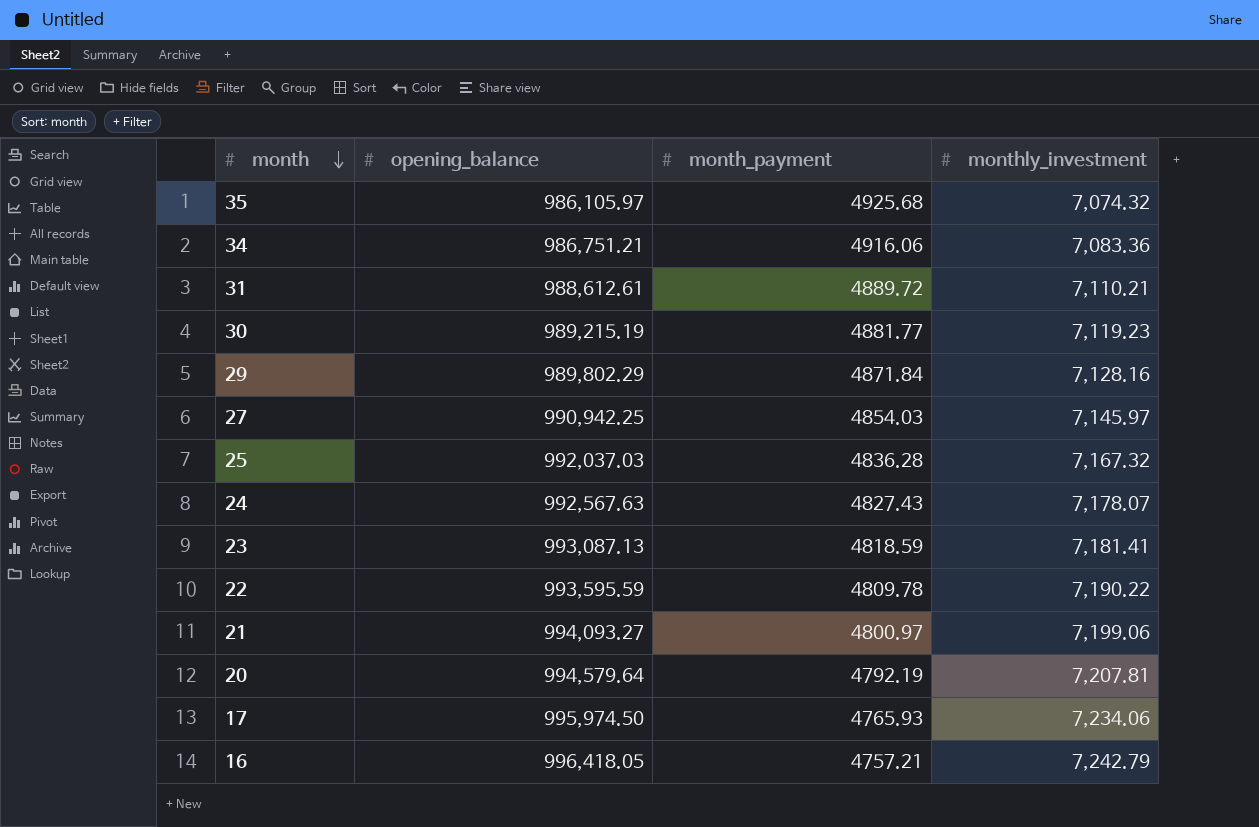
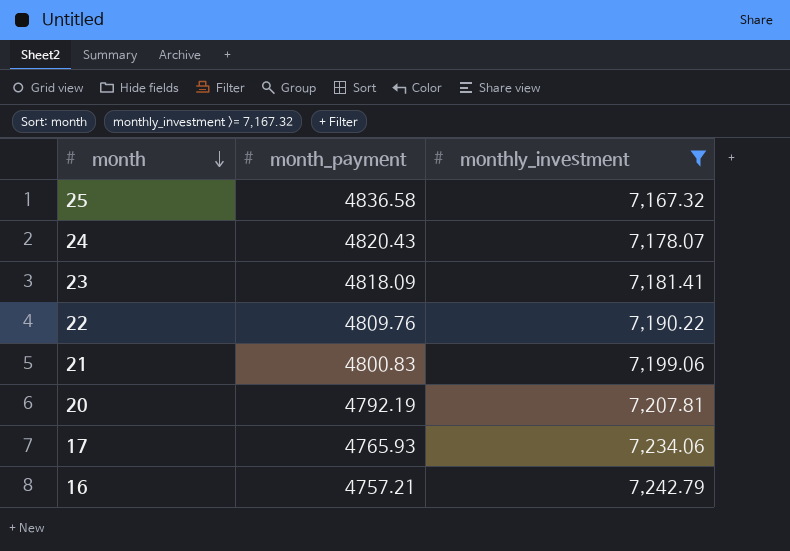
filter: none -> monthly_investment >= 7,167.32
column opening_balance | position: 2 -> none
25 | month_payment: 4836.28 -> 4836.58
24 | month_payment: 4827.43 -> 4820.43
23 | month_payment: 4818.59 -> 4818.09
22 | month_payment: 4809.78 -> 4809.76
21 | month_payment: 4800.97 -> 4800.83

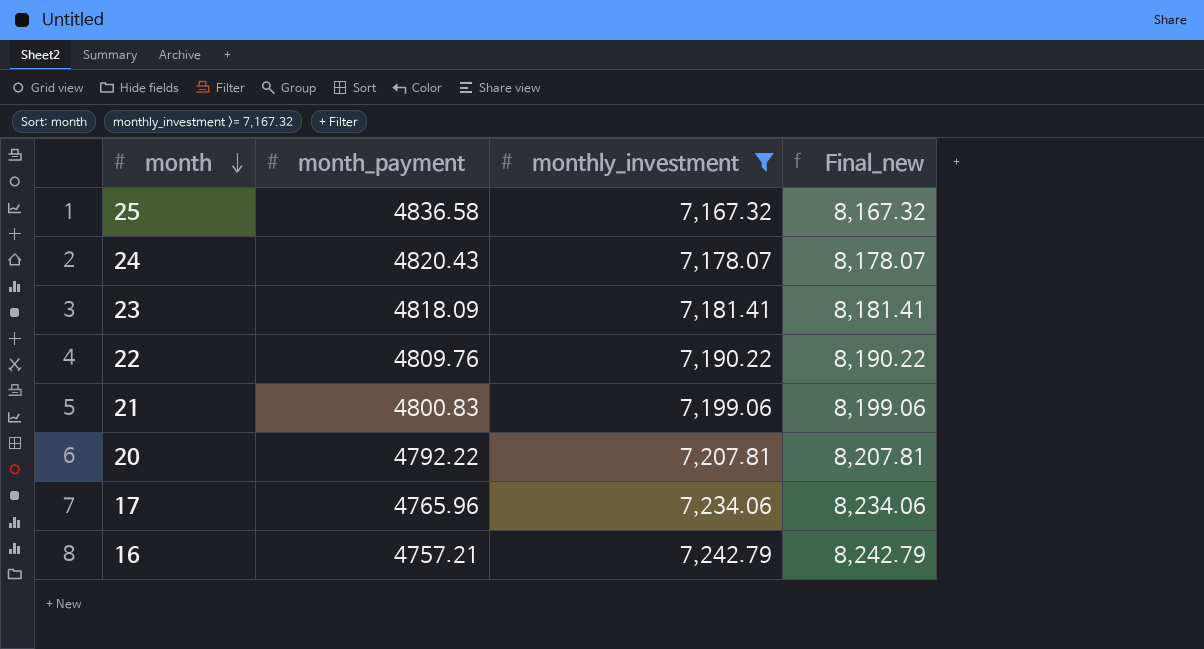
column Final_new | formula: none -> [monthly_investment] + 1000
20 | month_payment: 4792.19 -> 4792.22
17 | month_payment: 4765.93 -> 4765.96

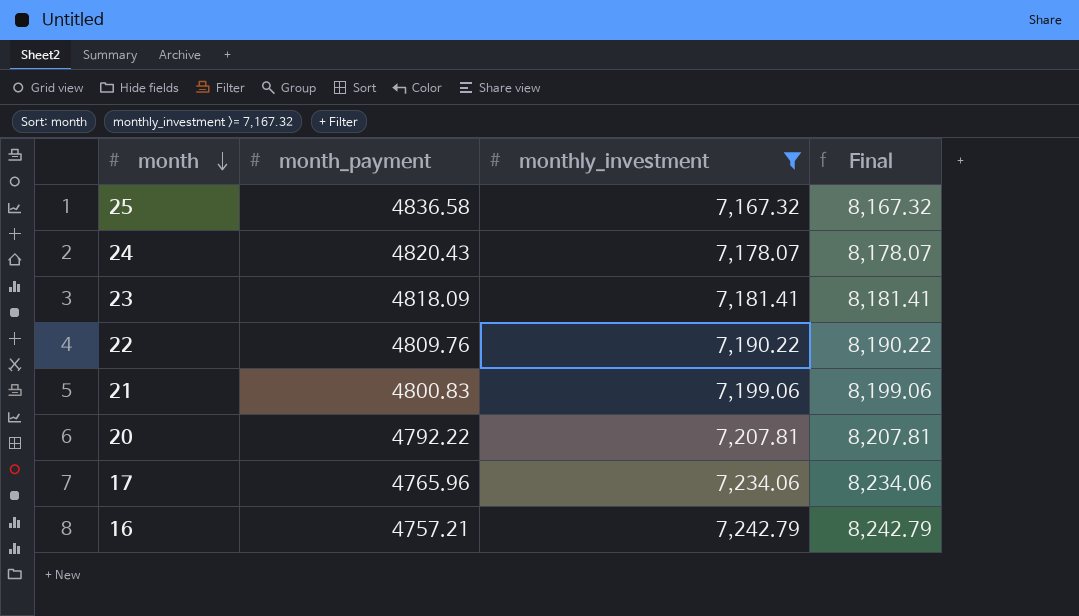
column name: Final_new -> Final

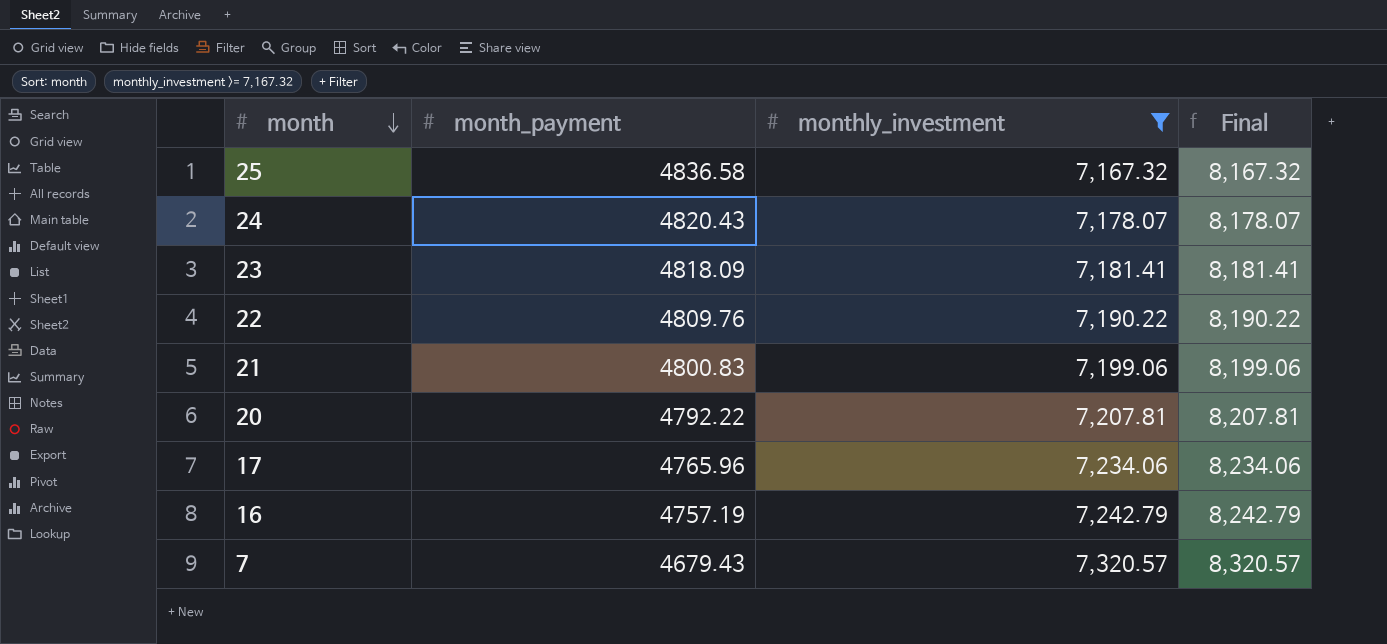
16 | month_payment: 4757.21 -> 4757.19
row 7: none -> 4679.43 | 7,320.57 | 8,320.57

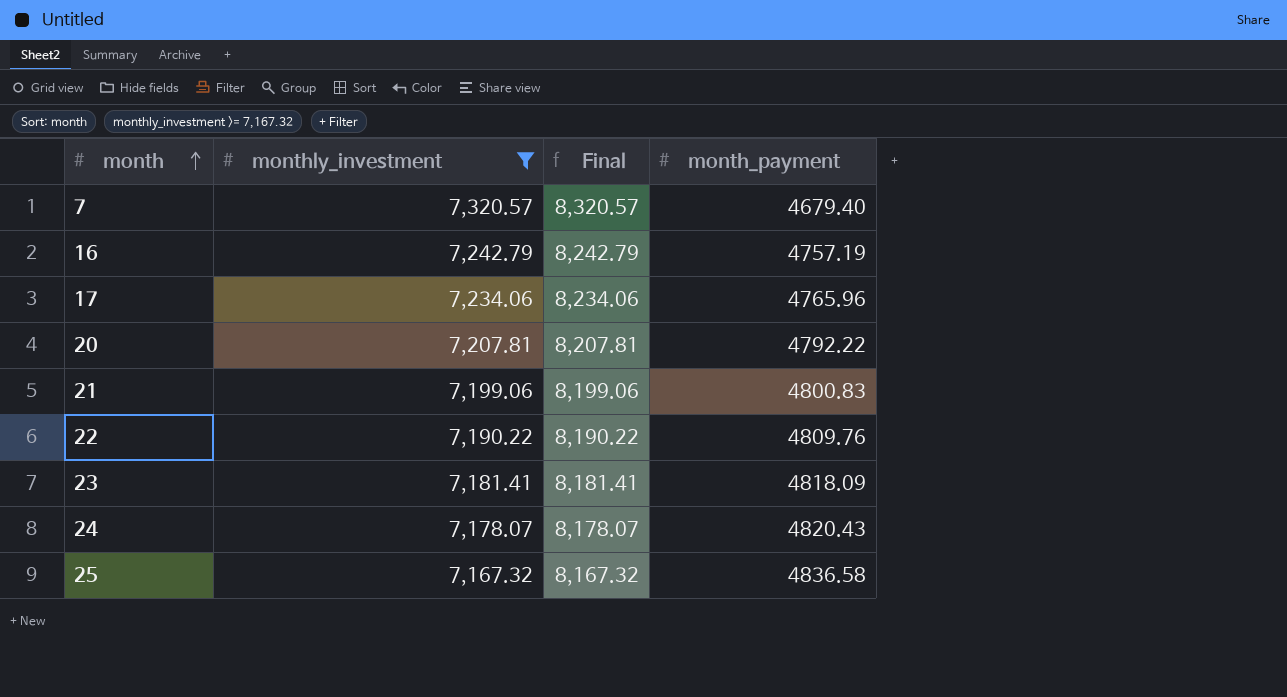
row order: month descending -> month ascending
column month_payment | position: 2 -> 4
7 | month_payment: 4679.43 -> 4679.40

